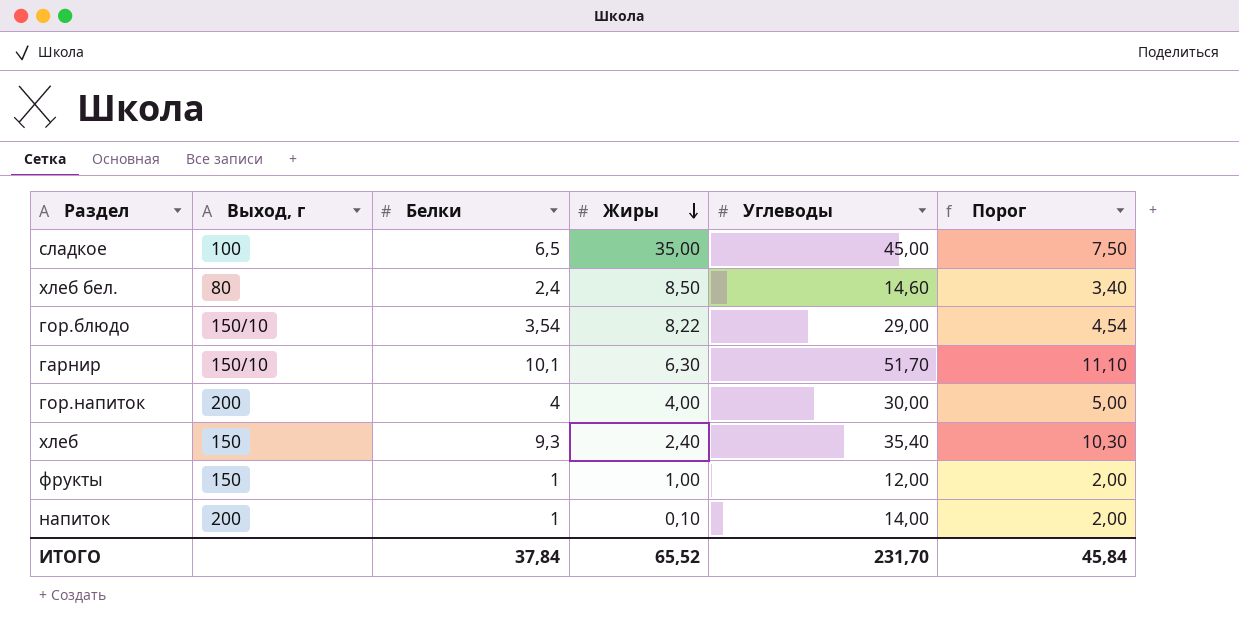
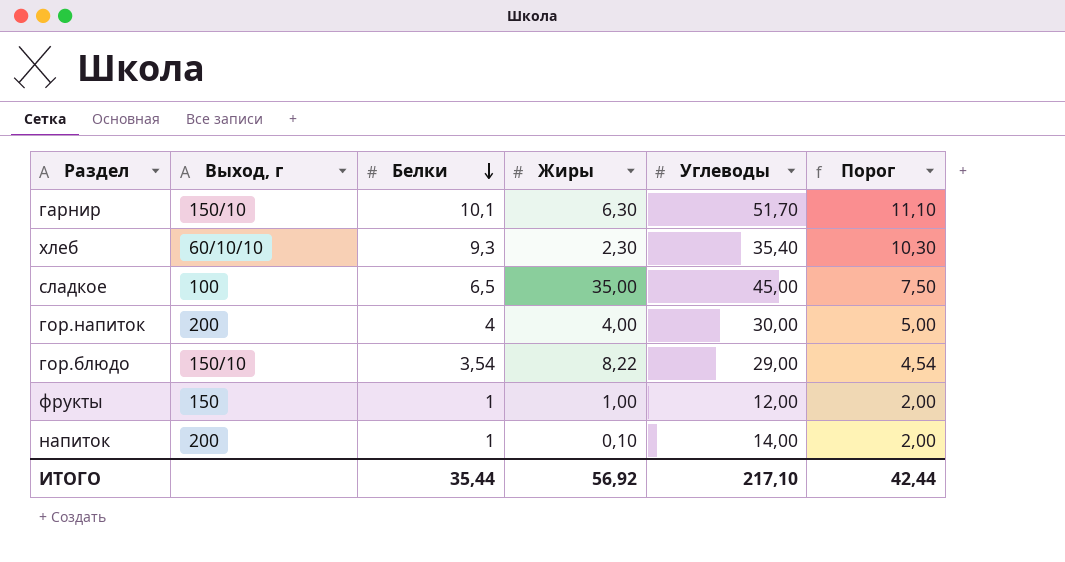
row order: Жиры descending -> Белки descending
row хлеб бел.: 80 | 2,4 | 8,50 | 14,60 | 3,40 -> none
хлеб | Выход, г: 150 -> 60/10/10
хлеб | Жиры: 2,40 -> 2,30
ИТОГО | Белки: 37,84 -> 35,44
ИТОГО | Жиры: 65,52 -> 56,92
ИТОГО | Углеводы: 231,70 -> 217,10
ИТОГО | Порог: 45,84 -> 42,44

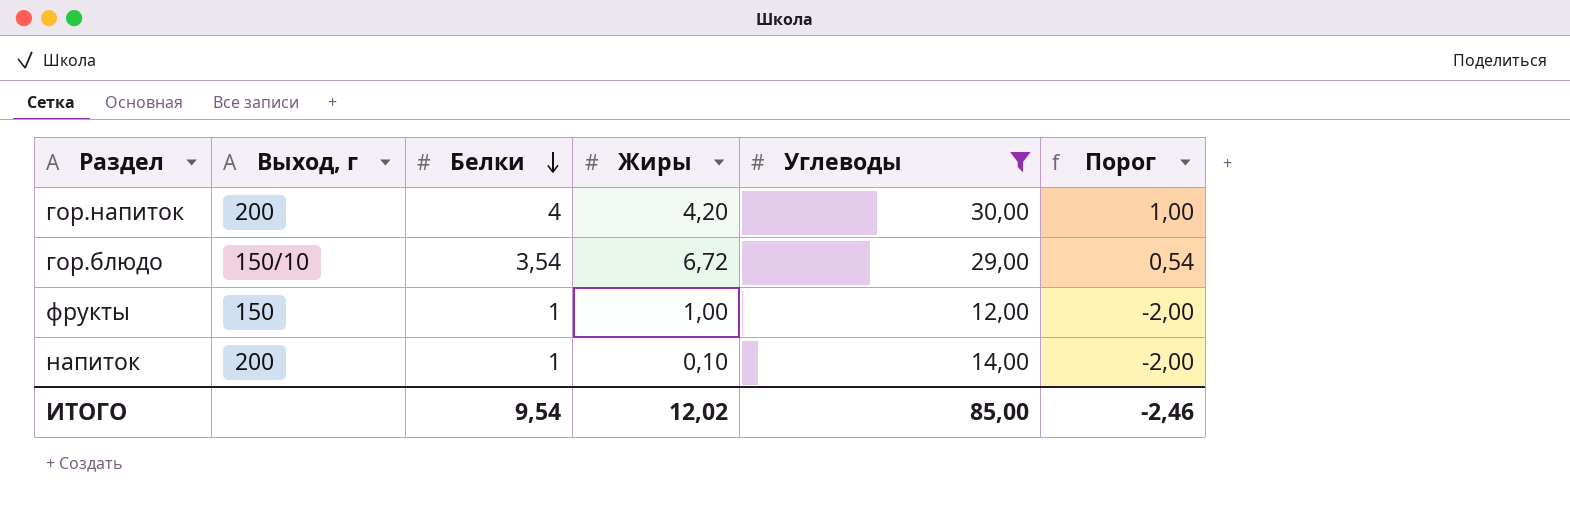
filter: none -> Углеводы <= 30,00
column Порог | formula: [Белки] + 1 -> [Белки] - 3
гор.напиток | Жиры: 4,00 -> 4,20
гор.блюдо | Жиры: 8,22 -> 6,72
ИТОГО | Белки: 35,44 -> 9,54
ИТОГО | Жиры: 56,92 -> 12,02
ИТОГО | Углеводы: 217,10 -> 85,00
ИТОГО | Порог: 42,44 -> -2,46

